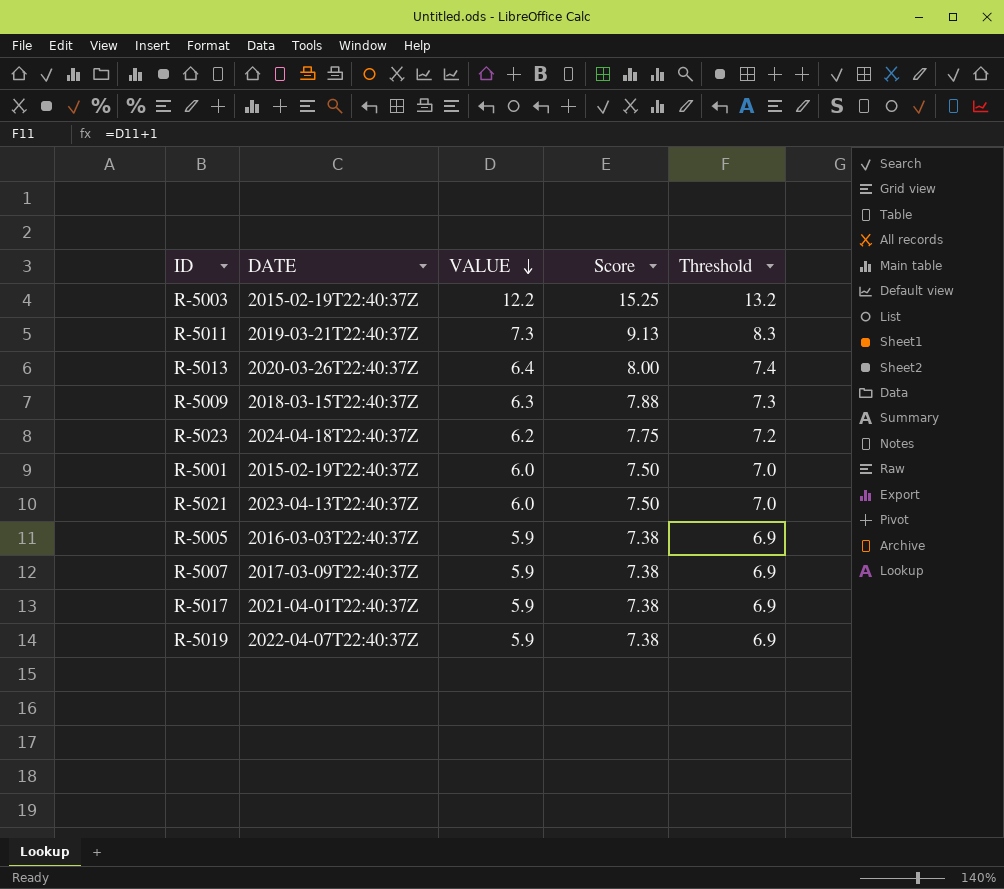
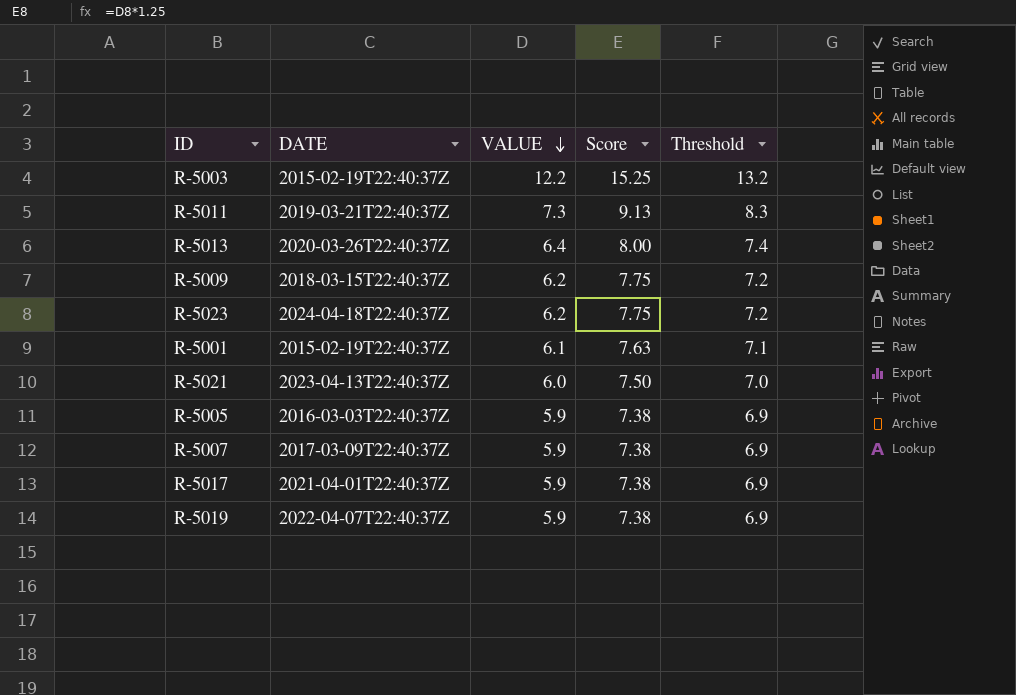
R-5009 | VALUE: 6.3 -> 6.2
R-5009 | Score: 7.88 -> 7.75
R-5009 | Threshold: 7.3 -> 7.2
R-5001 | VALUE: 6.0 -> 6.1
R-5001 | Score: 7.50 -> 7.63
R-5001 | Threshold: 7.0 -> 7.1

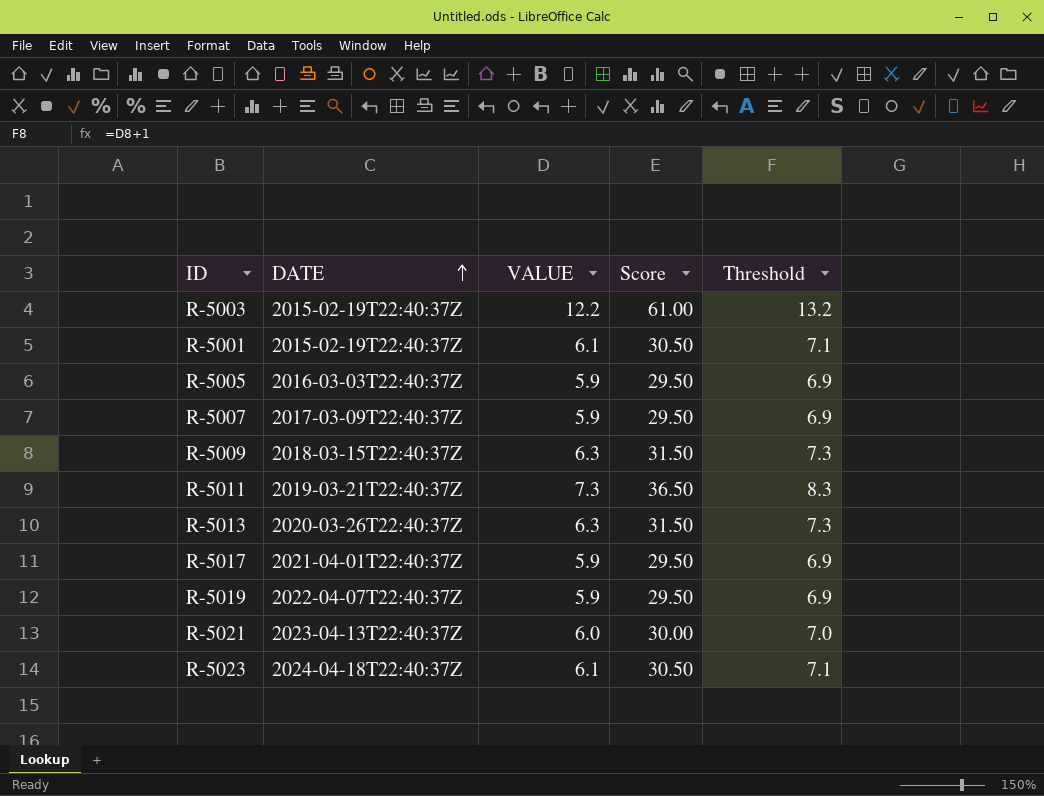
row order: VALUE descending -> DATE ascending
column Score | formula: [VALUE] * 1.25 -> [VALUE] * 5
R-5009 | VALUE: 6.2 -> 6.3
R-5009 | Threshold: 7.2 -> 7.3
R-5013 | VALUE: 6.4 -> 6.3
R-5013 | Threshold: 7.4 -> 7.3
R-5023 | VALUE: 6.2 -> 6.1
R-5023 | Threshold: 7.2 -> 7.1

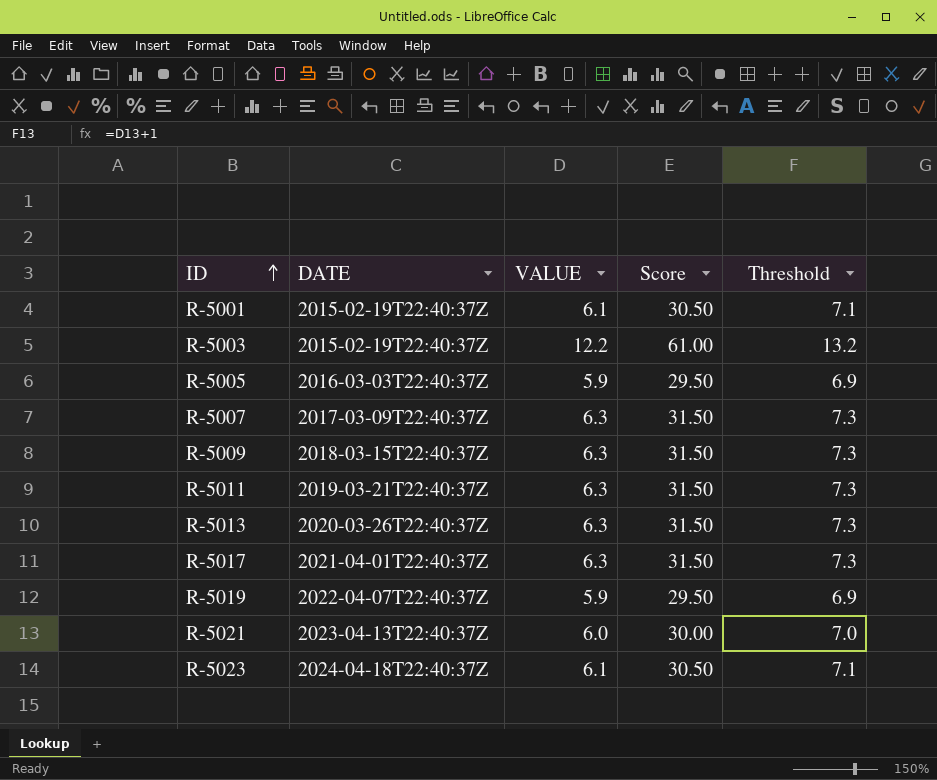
row order: DATE ascending -> ID ascending
R-5007 | VALUE: 5.9 -> 6.3
R-5007 | Score: 29.50 -> 31.50
R-5007 | Threshold: 6.9 -> 7.3
R-5011 | VALUE: 7.3 -> 6.3
R-5011 | Score: 36.50 -> 31.50
R-5011 | Threshold: 8.3 -> 7.3
R-5017 | VALUE: 5.9 -> 6.3
R-5017 | Score: 29.50 -> 31.50
R-5017 | Threshold: 6.9 -> 7.3

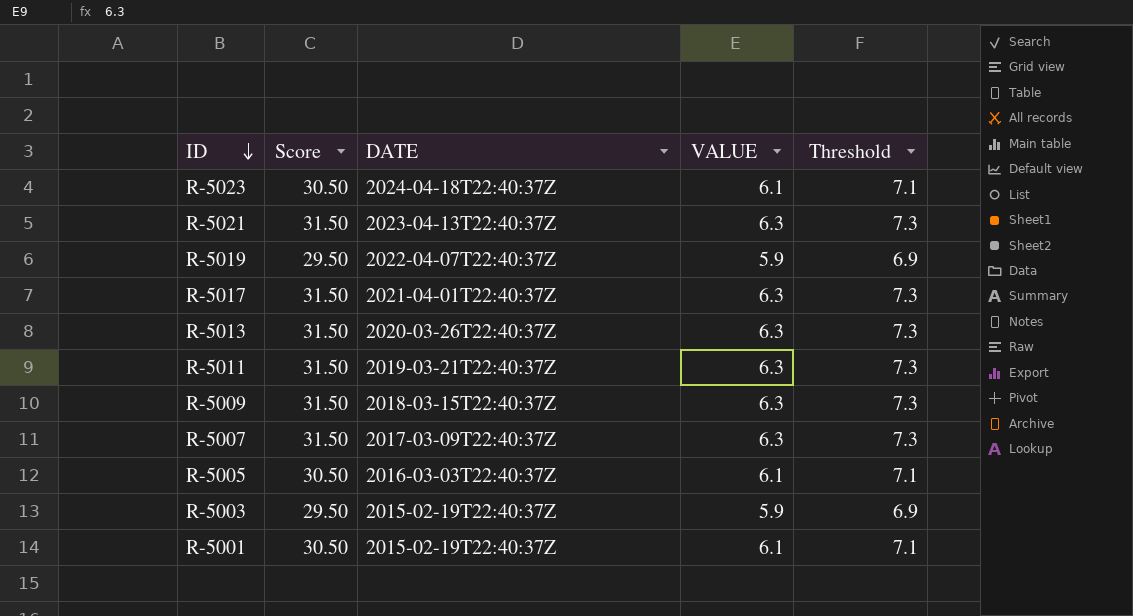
row order: ID ascending -> ID descending
column Score | position: 4 -> 2
R-5021 | Score: 30.00 -> 31.50
R-5021 | VALUE: 6.0 -> 6.3
R-5021 | Threshold: 7.0 -> 7.3
R-5005 | Score: 29.50 -> 30.50
R-5005 | VALUE: 5.9 -> 6.1
R-5005 | Threshold: 6.9 -> 7.1
R-5003 | Score: 61.00 -> 29.50
R-5003 | VALUE: 12.2 -> 5.9
R-5003 | Threshold: 13.2 -> 6.9

